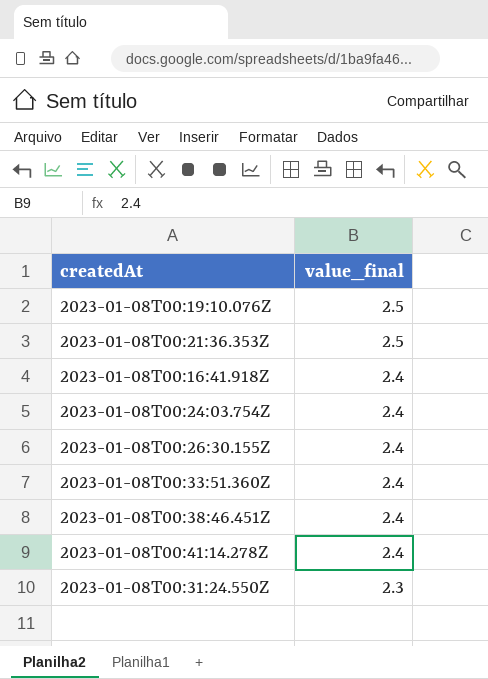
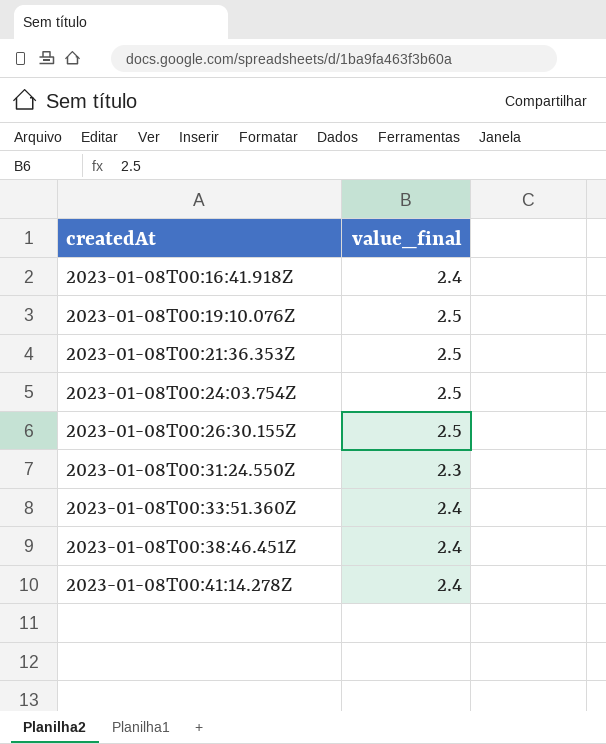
row order: value_final descending -> createdAt ascending
2023-01-08T00:24:03.754Z | value_final: 2.4 -> 2.5
2023-01-08T00:26:30.155Z | value_final: 2.4 -> 2.5

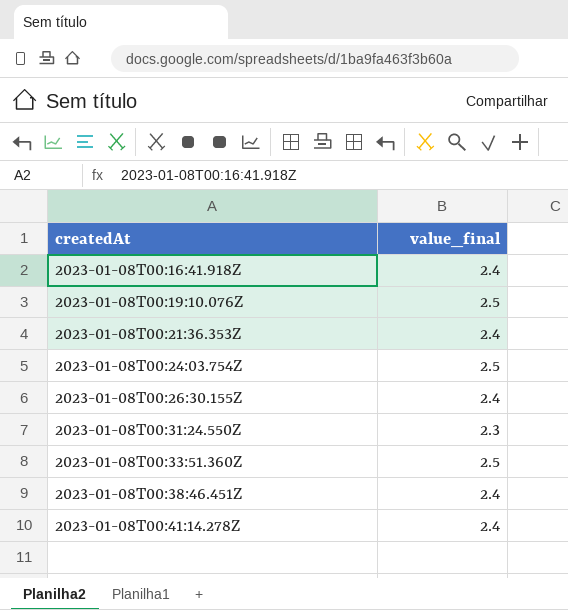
2023-01-08T00:21:36.353Z | value_final: 2.5 -> 2.4
2023-01-08T00:26:30.155Z | value_final: 2.5 -> 2.4
2023-01-08T00:33:51.360Z | value_final: 2.4 -> 2.5

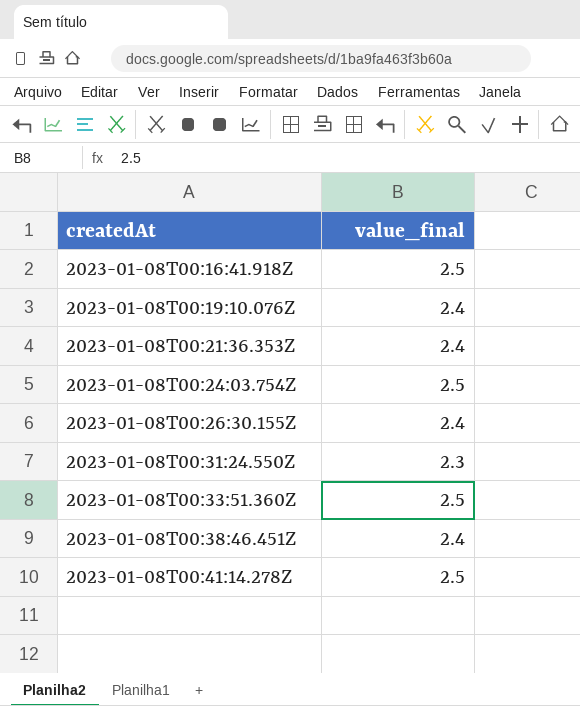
2023-01-08T00:16:41.918Z | value_final: 2.4 -> 2.5
2023-01-08T00:19:10.076Z | value_final: 2.5 -> 2.4
2023-01-08T00:41:14.278Z | value_final: 2.4 -> 2.5

